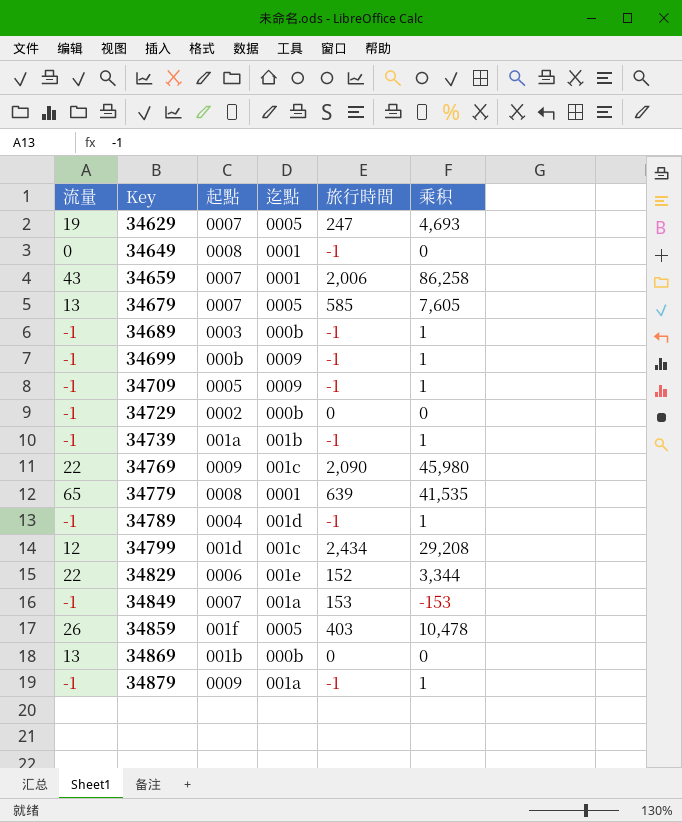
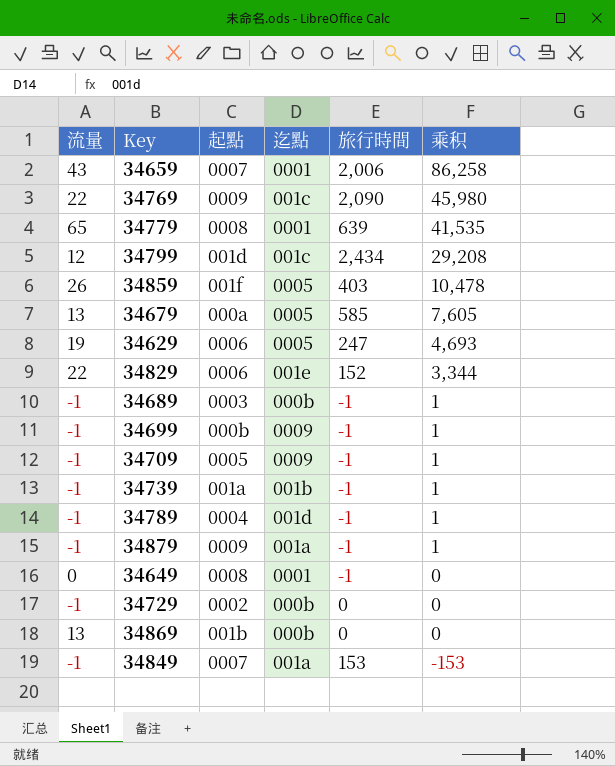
row order: Key ascending -> 乘积 descending
34679 | 起點: 0007 -> 000a
34629 | 起點: 0007 -> 0006

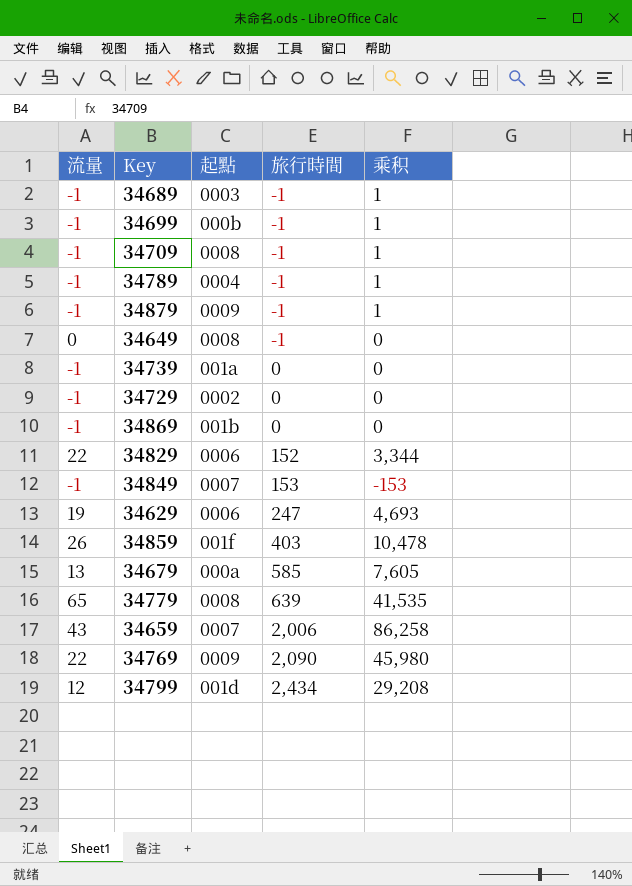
row order: 乘积 descending -> 旅行時間 ascending
column 迄點 | position: 4 -> none
34709 | 起點: 0005 -> 0008
34739 | 旅行時間: -1 -> 0
34739 | 乘积: 1 -> 0
34869 | 流量: 13 -> -1

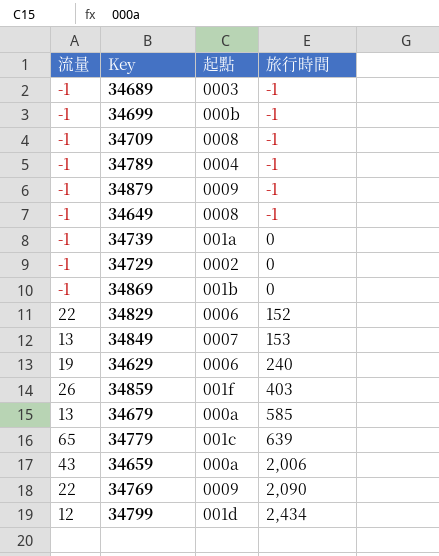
column 乘积 | formula: [流量] * [旅行時間] -> none
34649 | 流量: 0 -> -1
34849 | 流量: -1 -> 13
34629 | 旅行時間: 247 -> 240
34779 | 起點: 0008 -> 001c
34659 | 起點: 0007 -> 000a

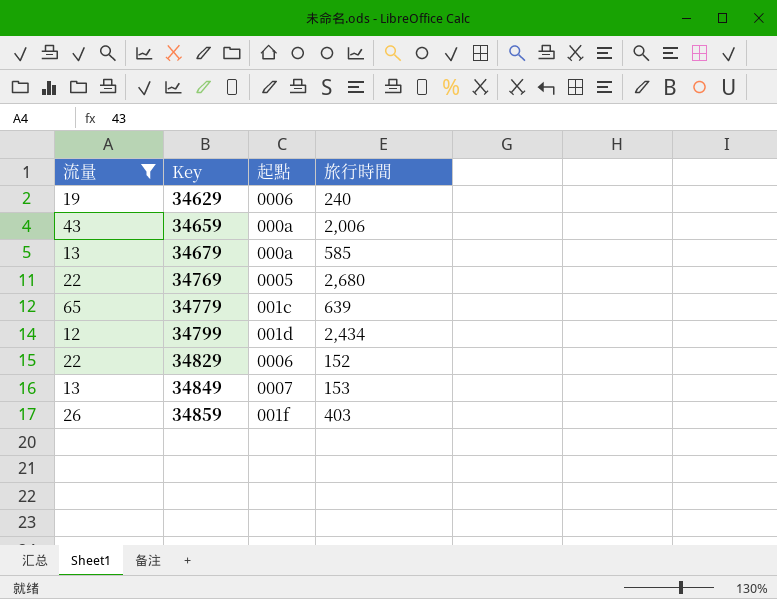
filter: none -> 流量 != -1
row order: 旅行時間 ascending -> Key ascending
34769 | 起點: 0009 -> 0005
34769 | 旅行時間: 2,090 -> 2,680

